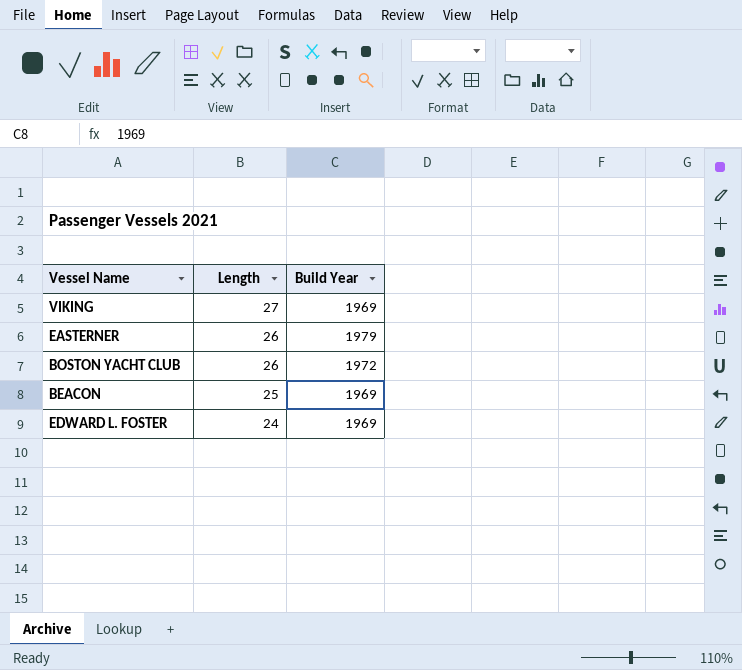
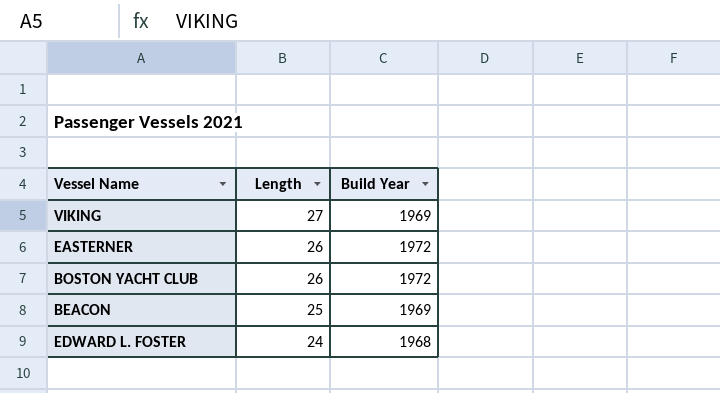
EASTERNER | Build Year: 1979 -> 1972
EDWARD L. FOSTER | Build Year: 1969 -> 1968

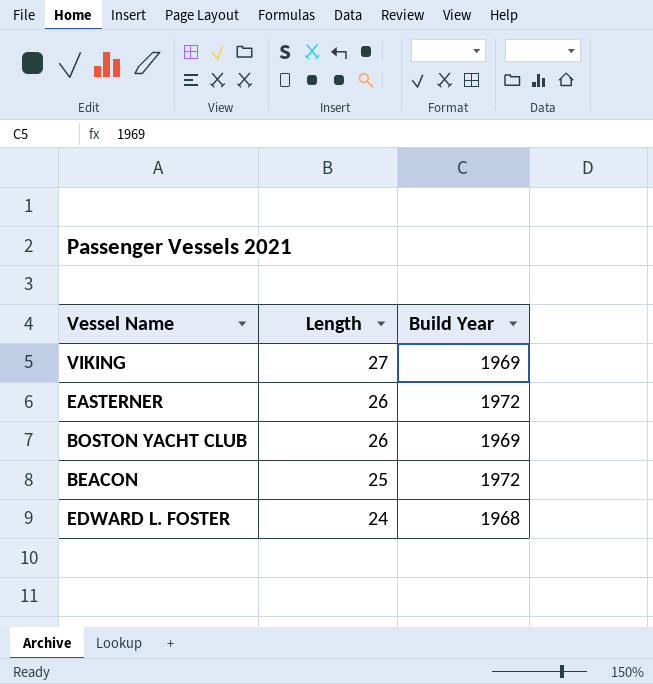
BOSTON YACHT CLUB | Build Year: 1972 -> 1969
BEACON | Build Year: 1969 -> 1972

